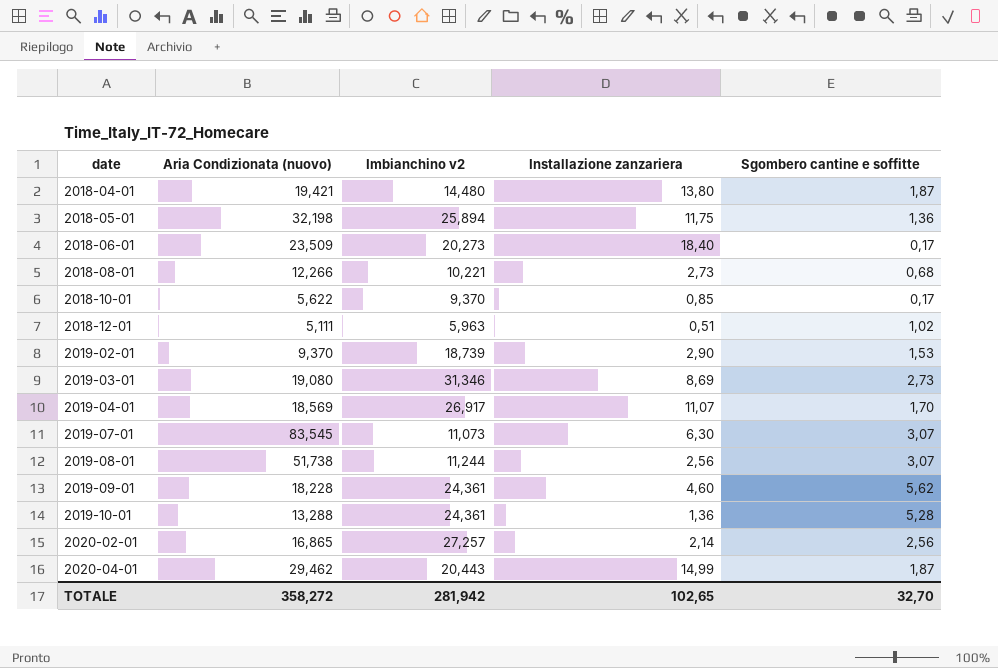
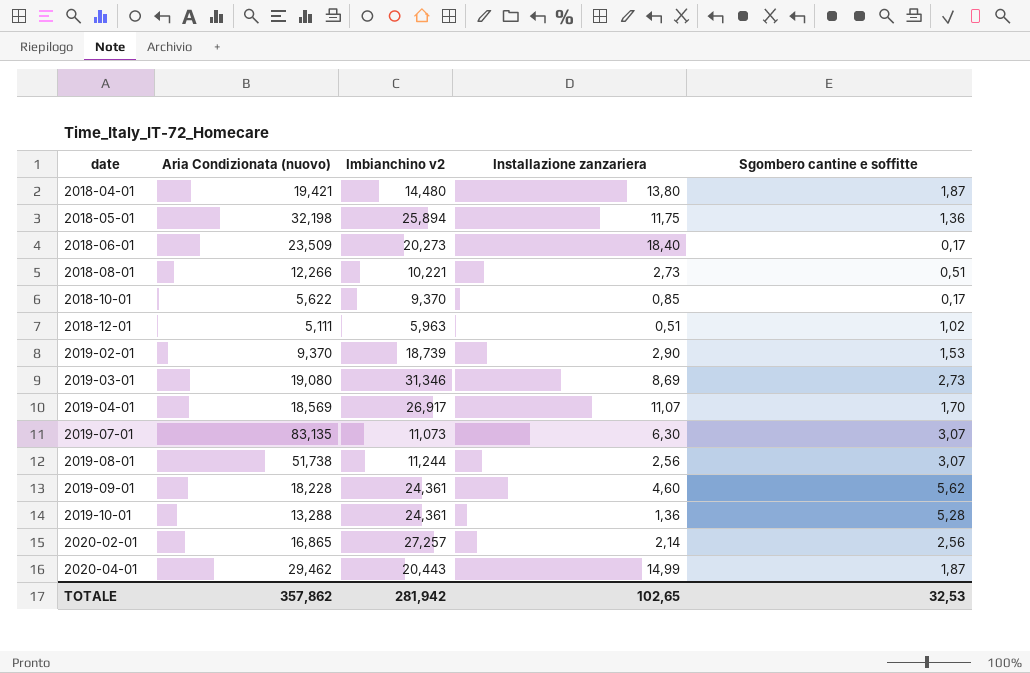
2018-08-01 | Sgombero cantine e soffitte: 0,68 -> 0,51
2019-07-01 | Aria Condizionata (nuovo): 83,545 -> 83,135
TOTALE | Aria Condizionata (nuovo): 358,272 -> 357,862
TOTALE | Sgombero cantine e soffitte: 32,70 -> 32,53

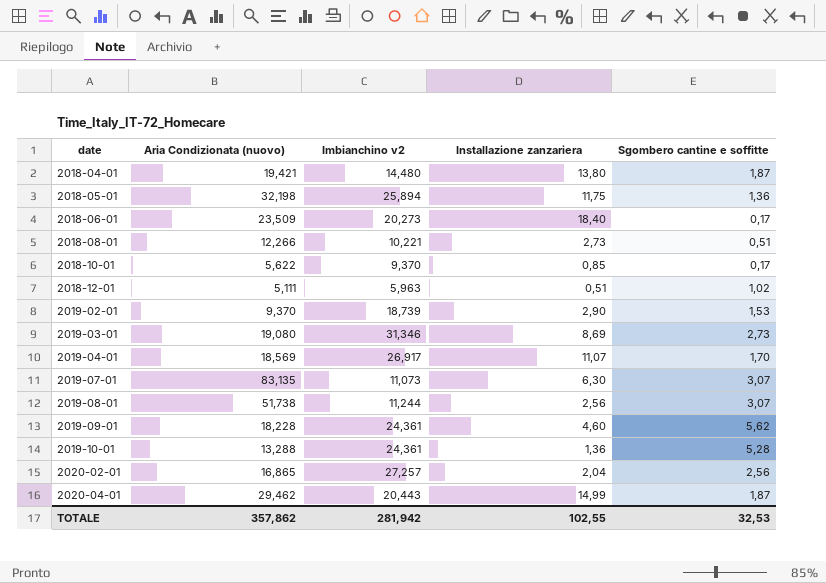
2020-02-01 | Installazione zanzariera: 2,14 -> 2,04
TOTALE | Installazione zanzariera: 102,65 -> 102,55

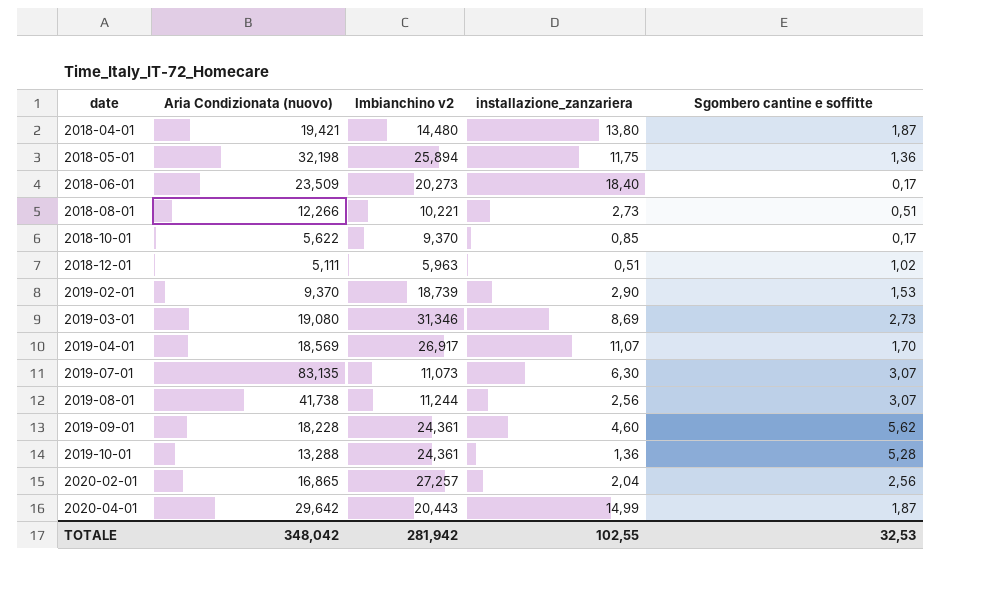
column name: Installazione zanzariera -> installazione_zanzariera
2019-08-01 | Aria Condizionata (nuovo): 51,738 -> 41,738
2020-04-01 | Aria Condizionata (nuovo): 29,462 -> 29,642
TOTALE | Aria Condizionata (nuovo): 357,862 -> 348,042

